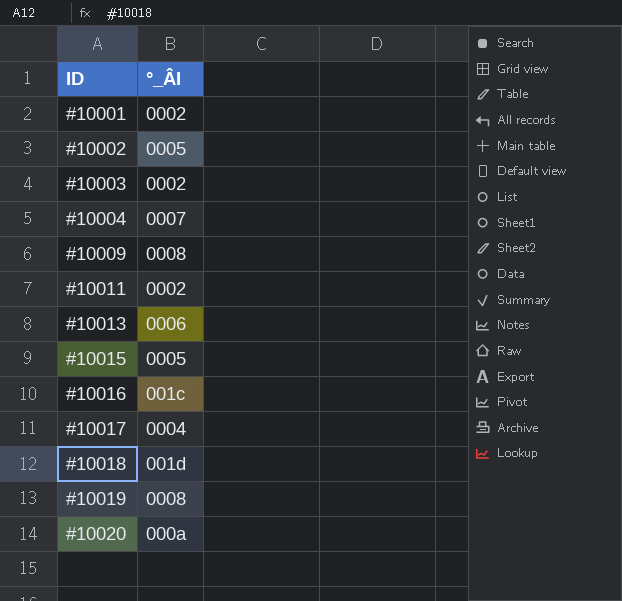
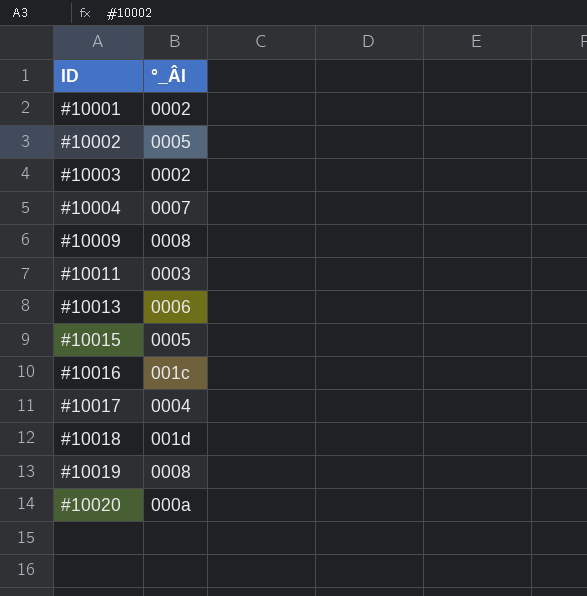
#10011 | °_ÂI: 0002 -> 0003

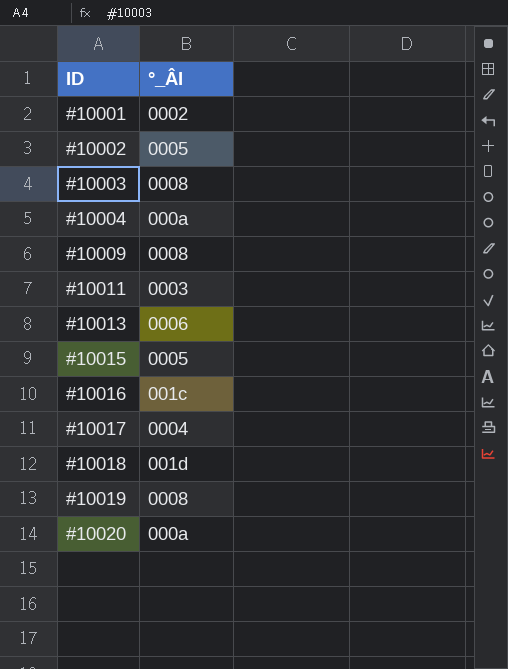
#10003 | °_ÂI: 0002 -> 0008
#10004 | °_ÂI: 0007 -> 000a

